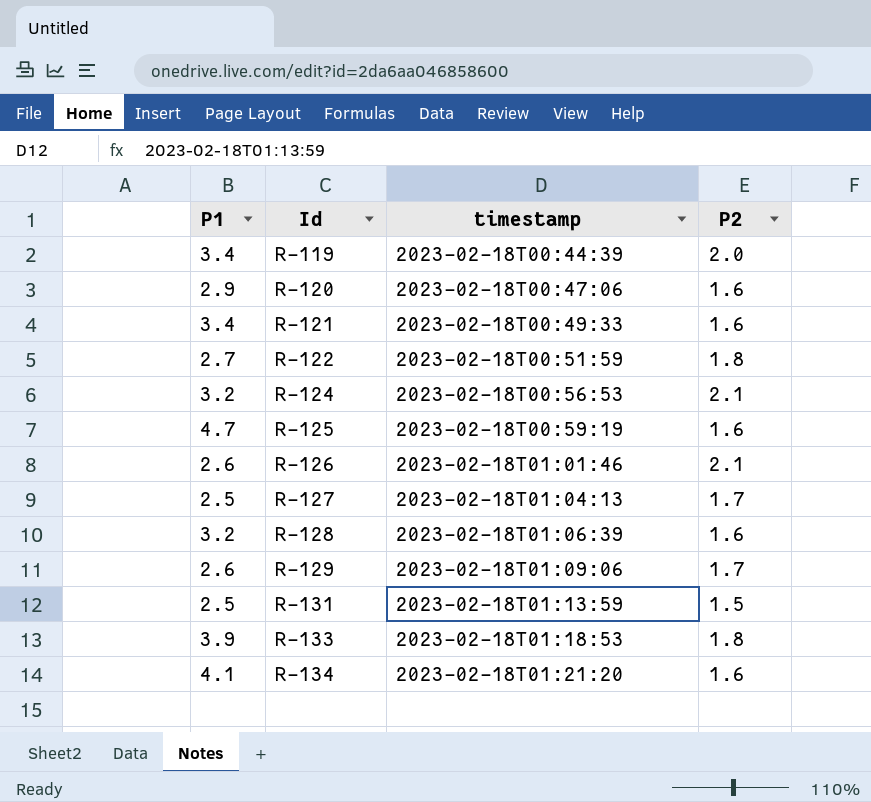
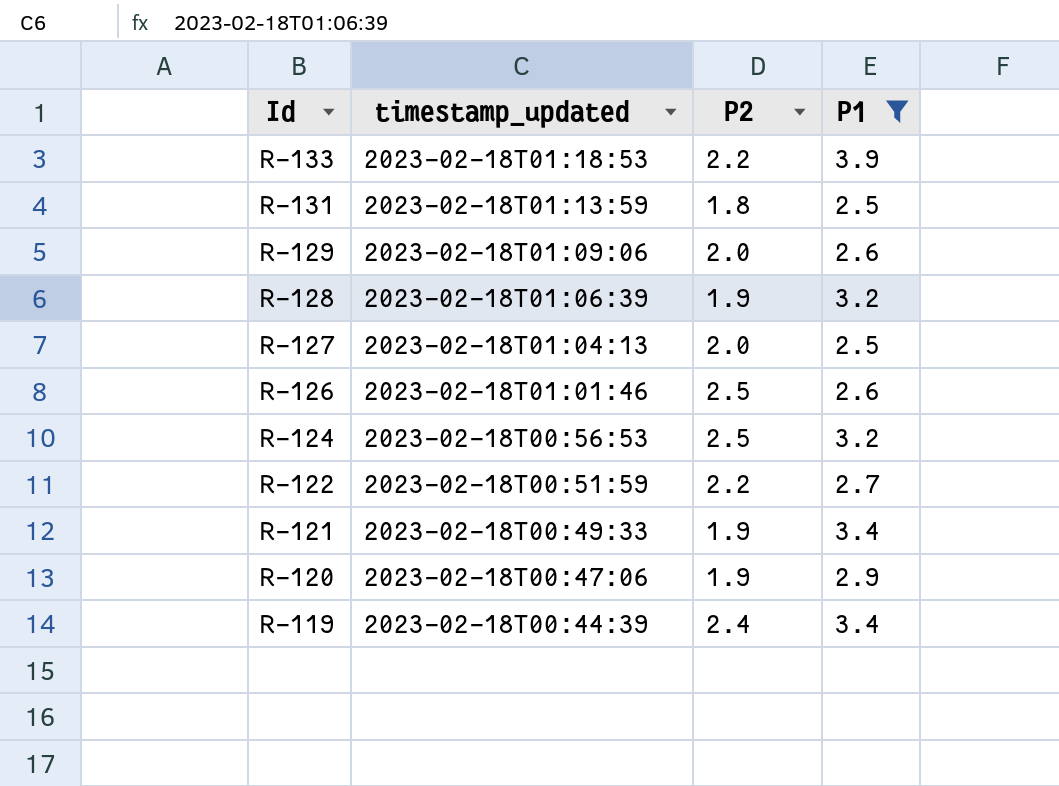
filter: none -> P1 <= 3.9
row order: Id ascending -> Id descending
column name: timestamp -> timestamp_updated
column P1 | position: 1 -> 4
R-133 | P2: 1.8 -> 2.2
R-131 | P2: 1.5 -> 1.8
R-129 | P2: 1.7 -> 2.0
R-128 | P2: 1.6 -> 1.9
R-127 | P2: 1.7 -> 2.0
R-126 | P2: 2.1 -> 2.5
R-124 | P2: 2.1 -> 2.5
R-122 | P2: 1.8 -> 2.2
R-121 | P2: 1.6 -> 1.9
R-120 | P2: 1.6 -> 1.9
R-119 | P2: 2.0 -> 2.4

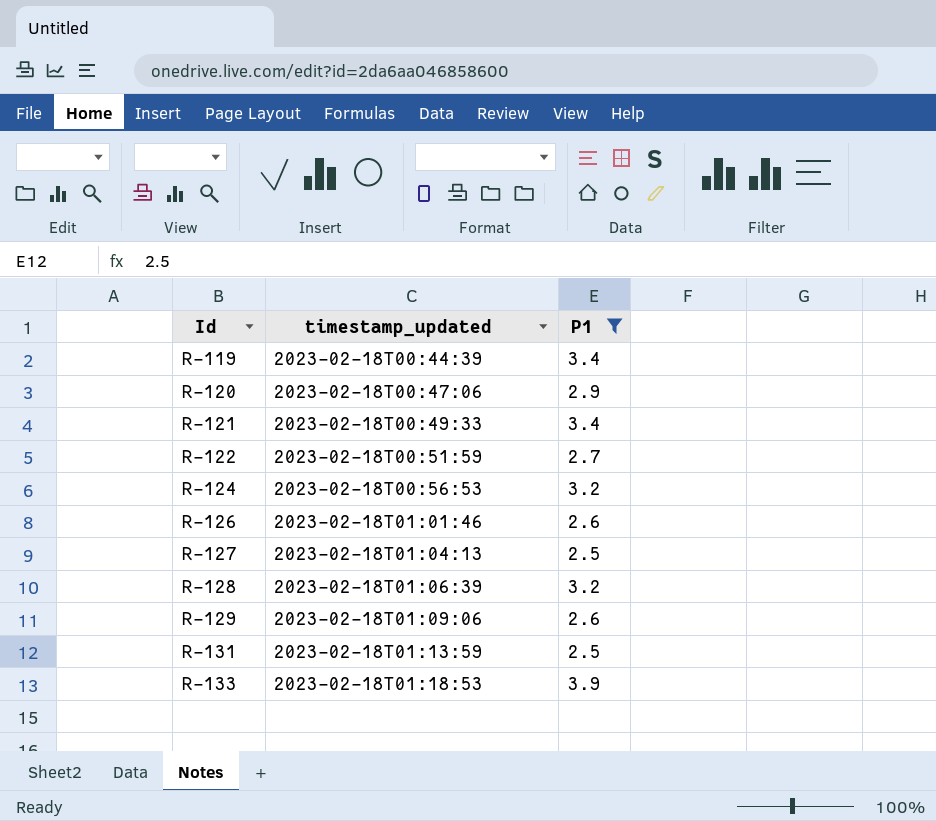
row order: Id descending -> Id ascending
column P2 | position: 3 -> none

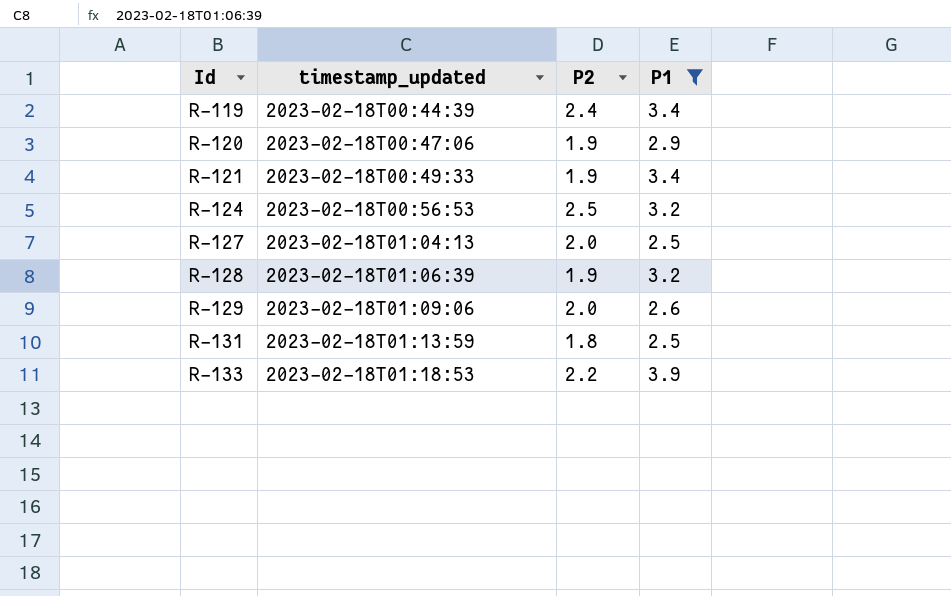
column P2 | position: none -> 3
row R-122: 2023-02-18T00:51:59 | 2.7 -> none
row R-126: 2023-02-18T01:01:46 | 2.6 -> none

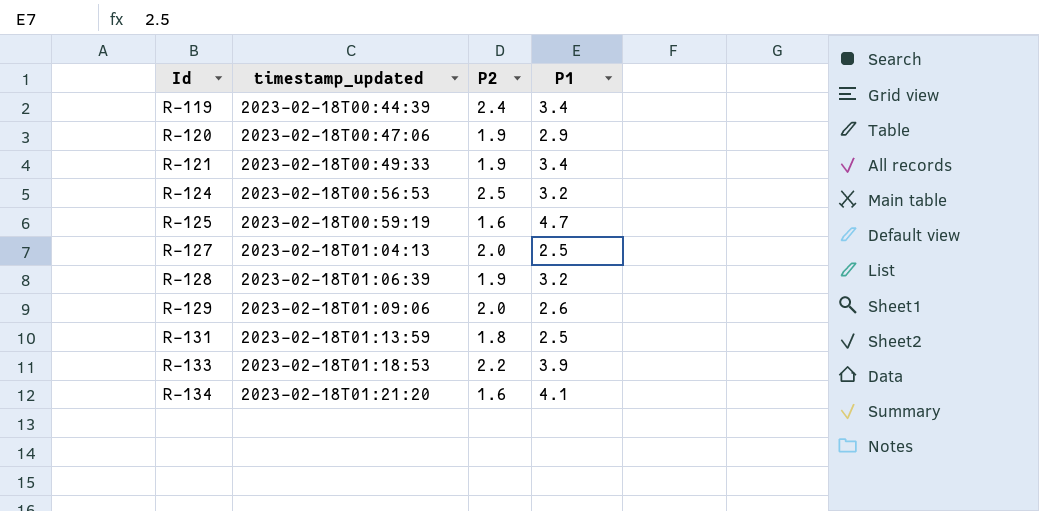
filter: P1 <= 3.9 -> none

